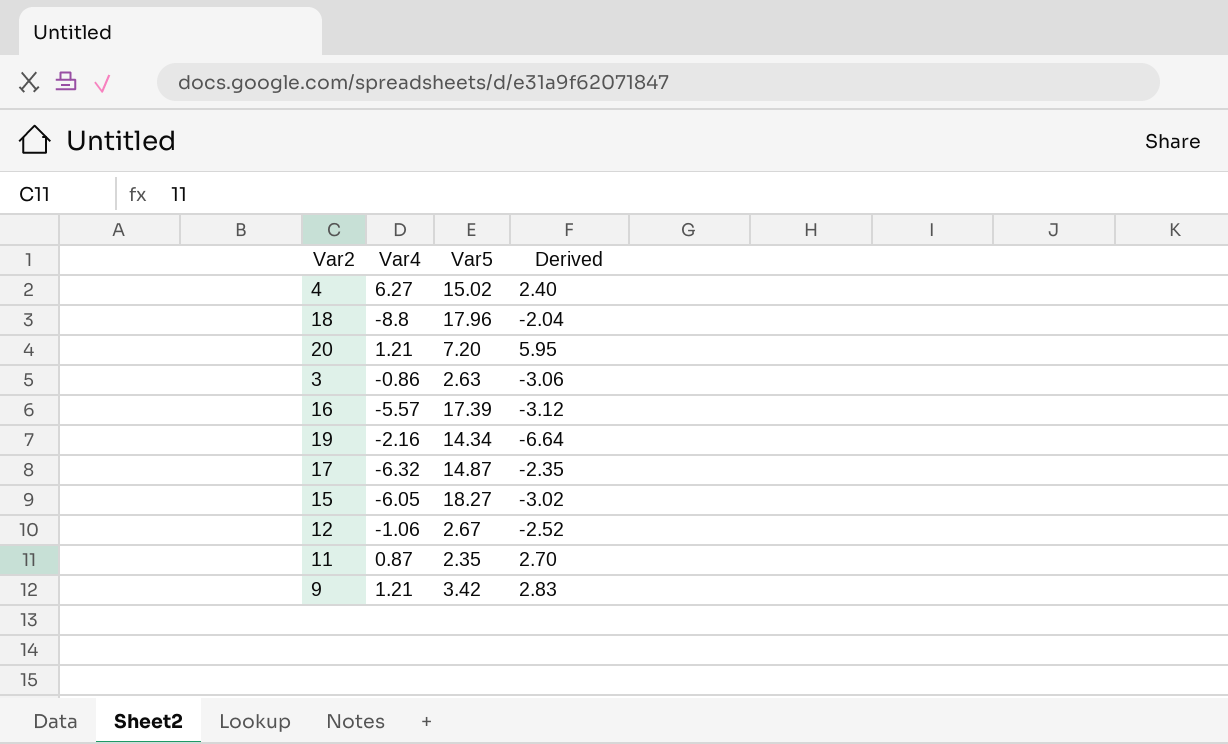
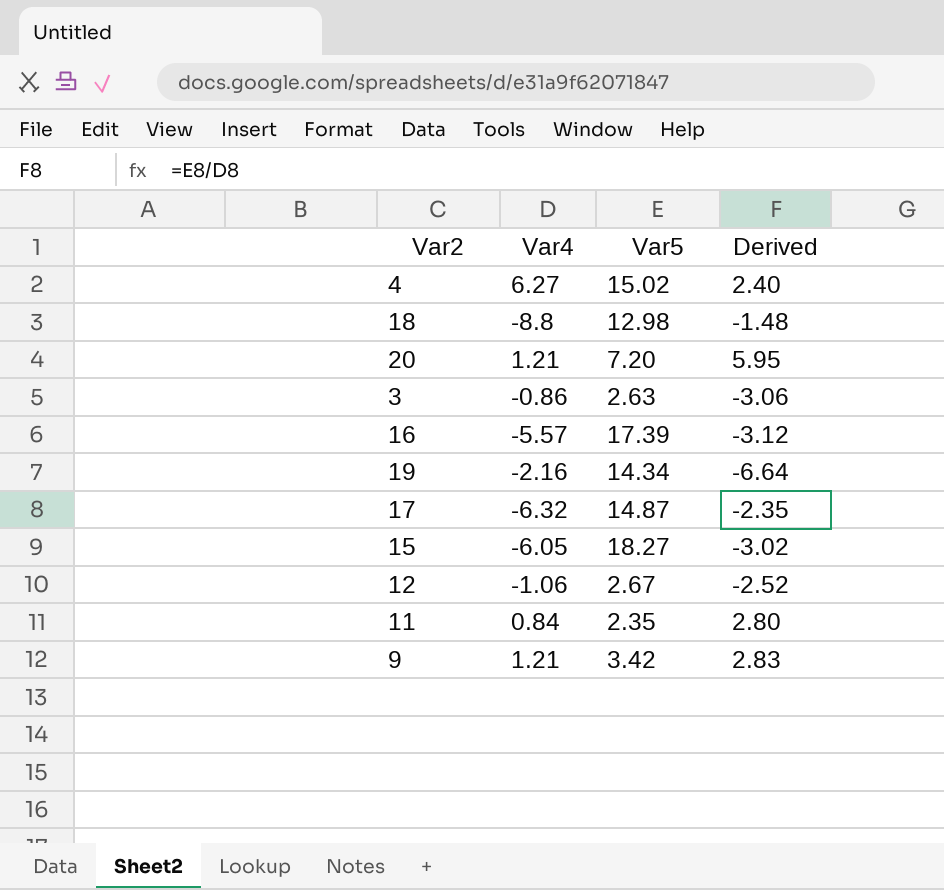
18 | Var5: 17.96 -> 12.98
18 | Derived: -2.04 -> -1.48
11 | Var4: 0.87 -> 0.84
11 | Derived: 2.70 -> 2.80

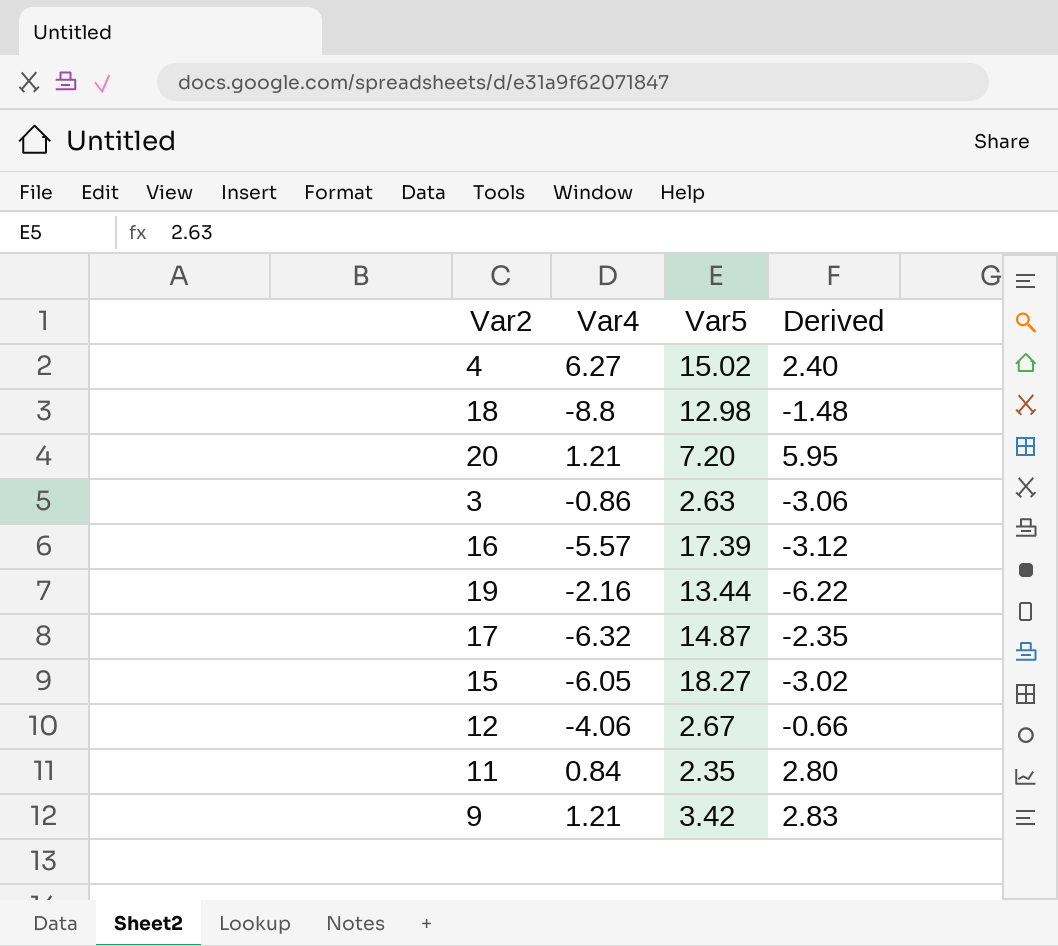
19 | Var5: 14.34 -> 13.44
19 | Derived: -6.64 -> -6.22
12 | Var4: -1.06 -> -4.06
12 | Derived: -2.52 -> -0.66

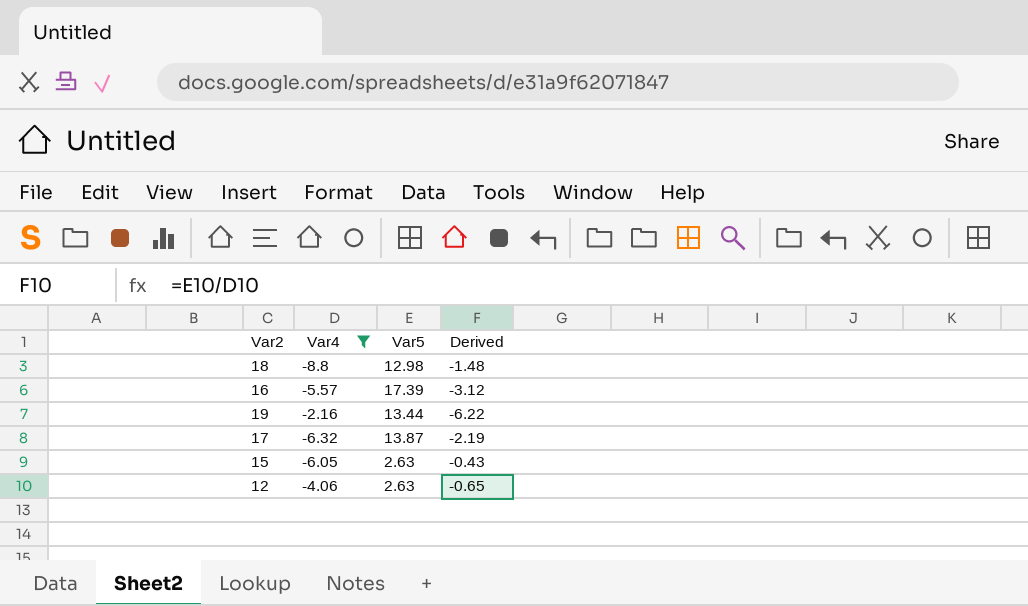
filter: none -> Var4 <= -2.16
17 | Var5: 14.87 -> 13.87
17 | Derived: -2.35 -> -2.19
15 | Var5: 18.27 -> 2.63
15 | Derived: -3.02 -> -0.43
12 | Var5: 2.67 -> 2.63
12 | Derived: -0.66 -> -0.65

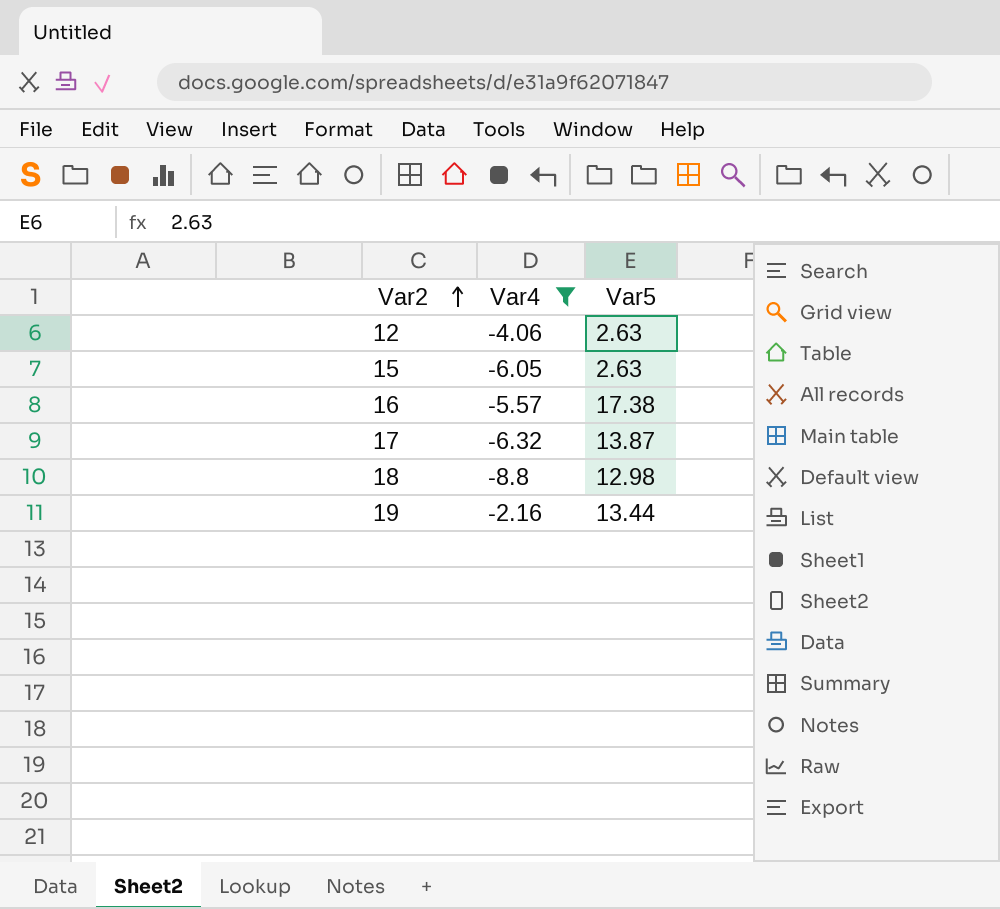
row order: none -> Var2 ascending
column Derived | formula: [Var5] / [Var4] -> none
16 | Var5: 17.39 -> 17.38

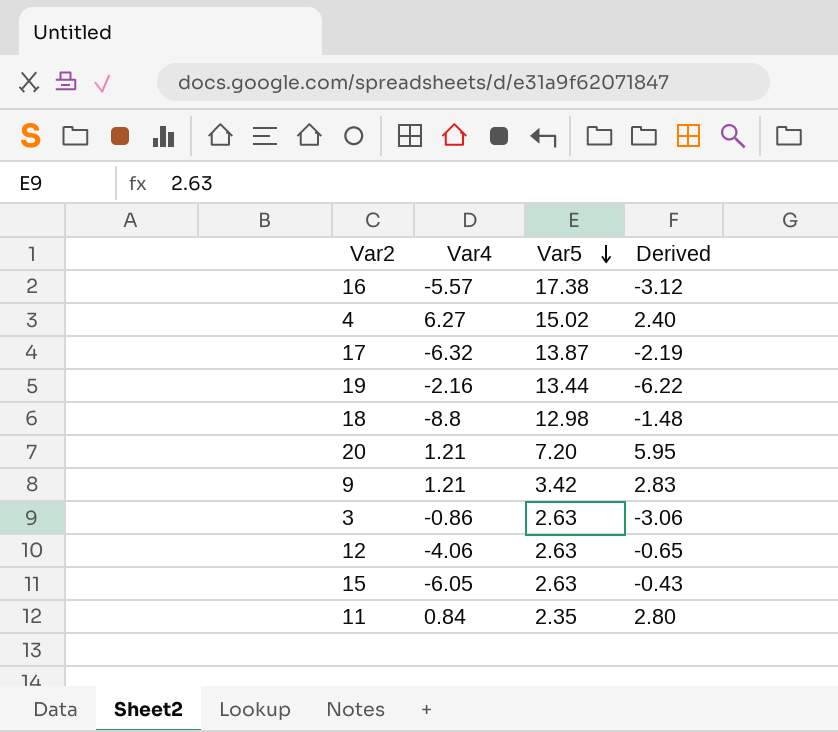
filter: Var4 <= -2.16 -> none
row order: Var2 ascending -> Var5 descending
column Derived | formula: none -> [Var5] / [Var4]

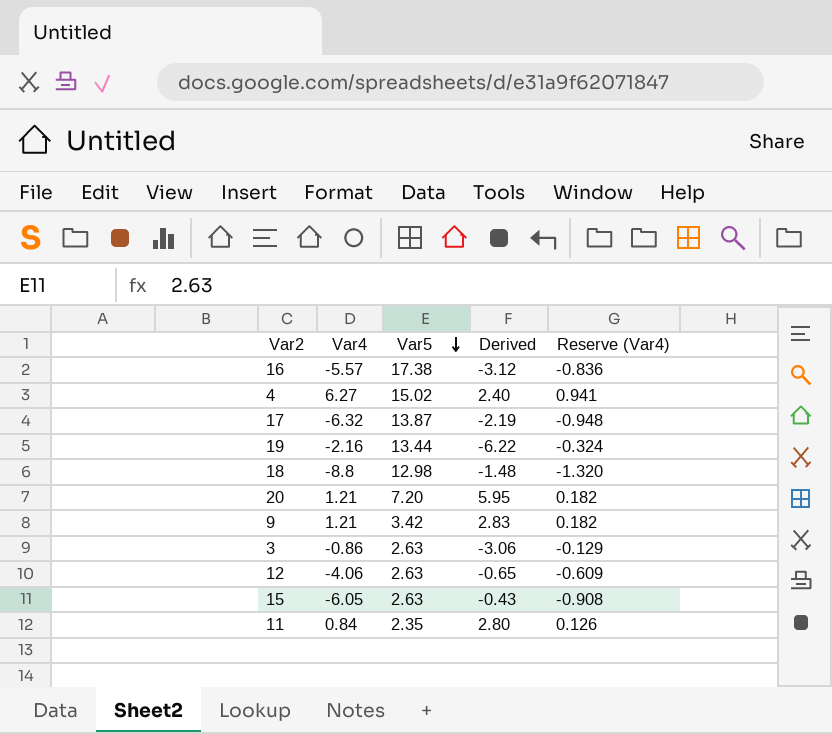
column Reserve (Var4) | formula: none -> [Var4] * 0.15

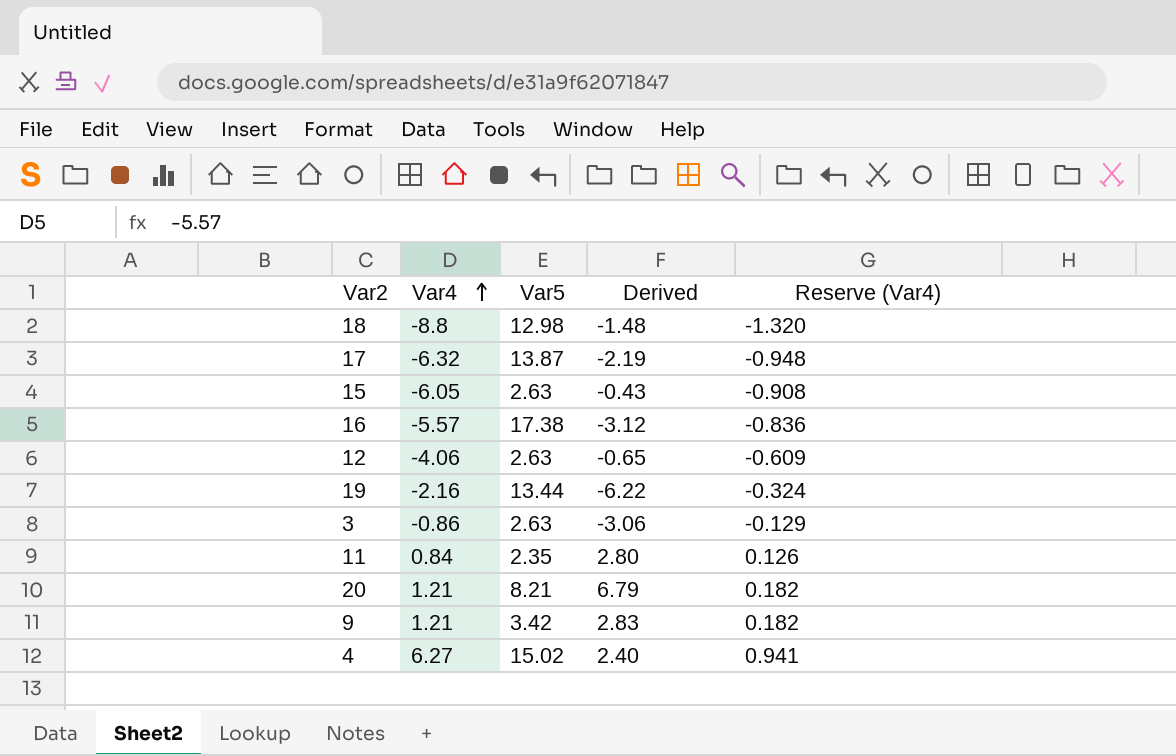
row order: Var5 descending -> Var4 ascending
20 | Var5: 7.20 -> 8.21
20 | Derived: 5.95 -> 6.79

